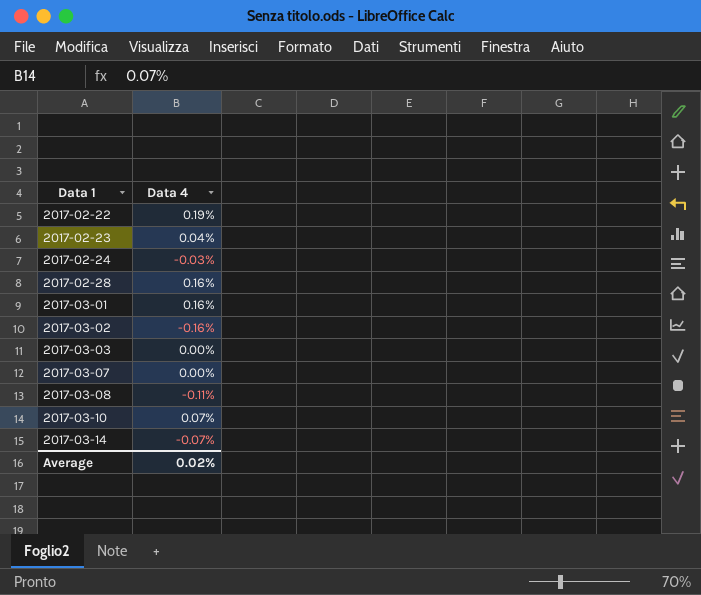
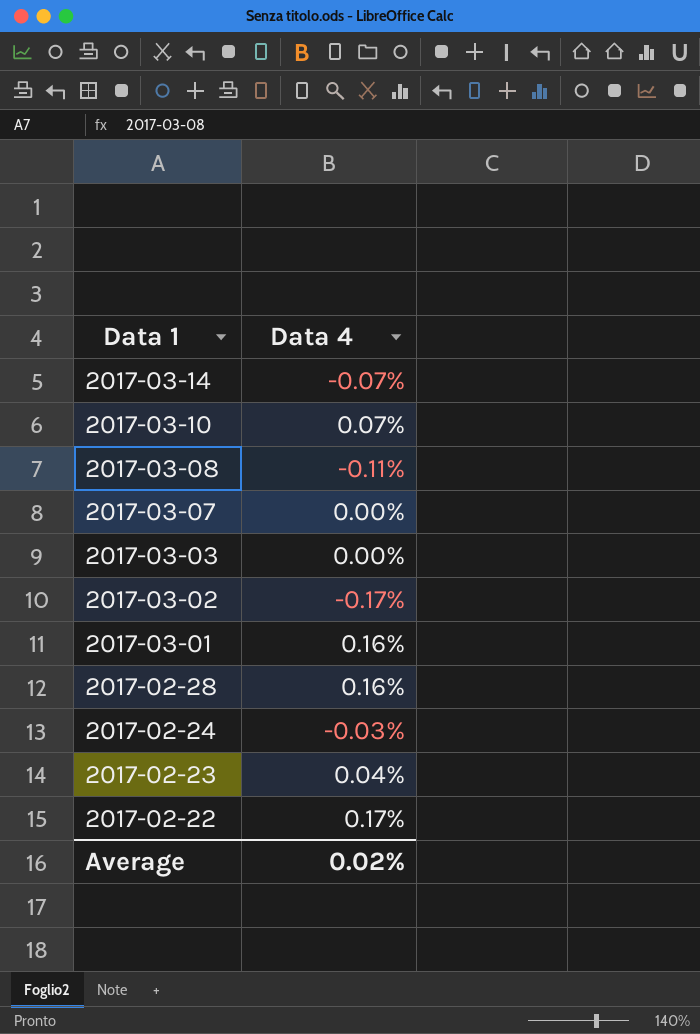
row order: Data 1 ascending -> Data 1 descending
2017-03-02 | Data 4: -0.16% -> -0.17%
2017-02-22 | Data 4: 0.19% -> 0.17%

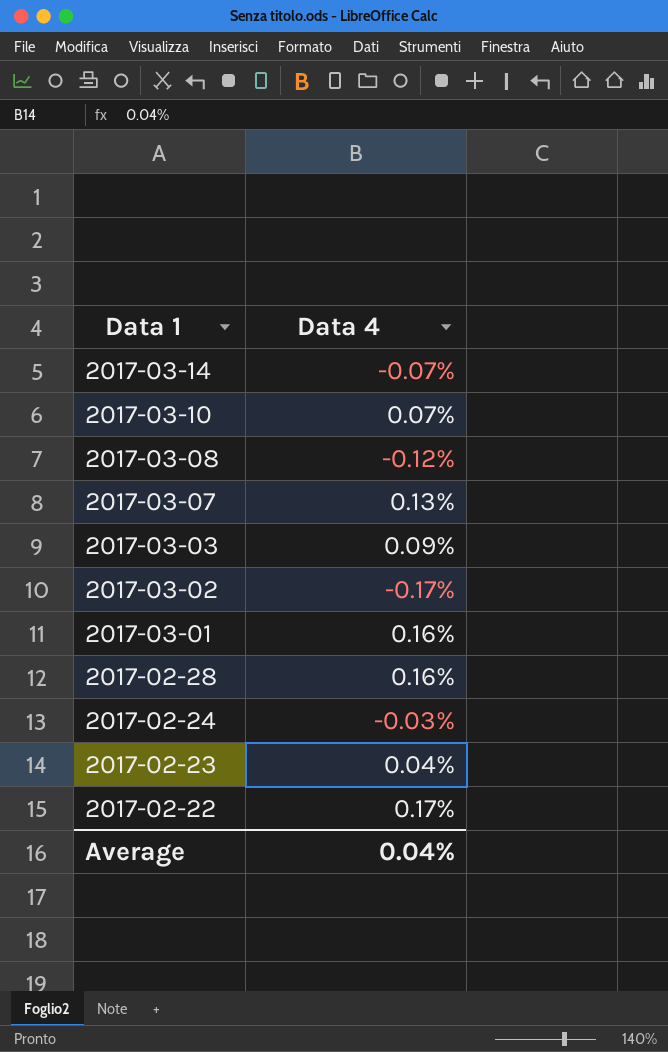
2017-03-08 | Data 4: -0.11% -> -0.12%
2017-03-07 | Data 4: 0.00% -> 0.13%
2017-03-03 | Data 4: 0.00% -> 0.09%
Average | Data 4: 0.02% -> 0.04%

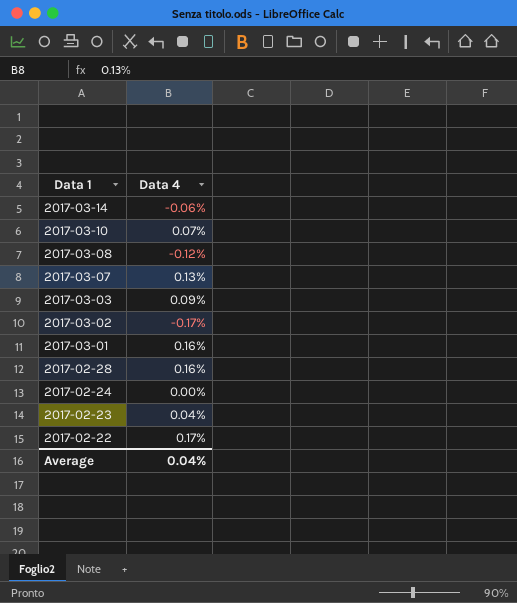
2017-03-14 | Data 4: -0.07% -> -0.06%
2017-02-24 | Data 4: -0.03% -> 0.00%

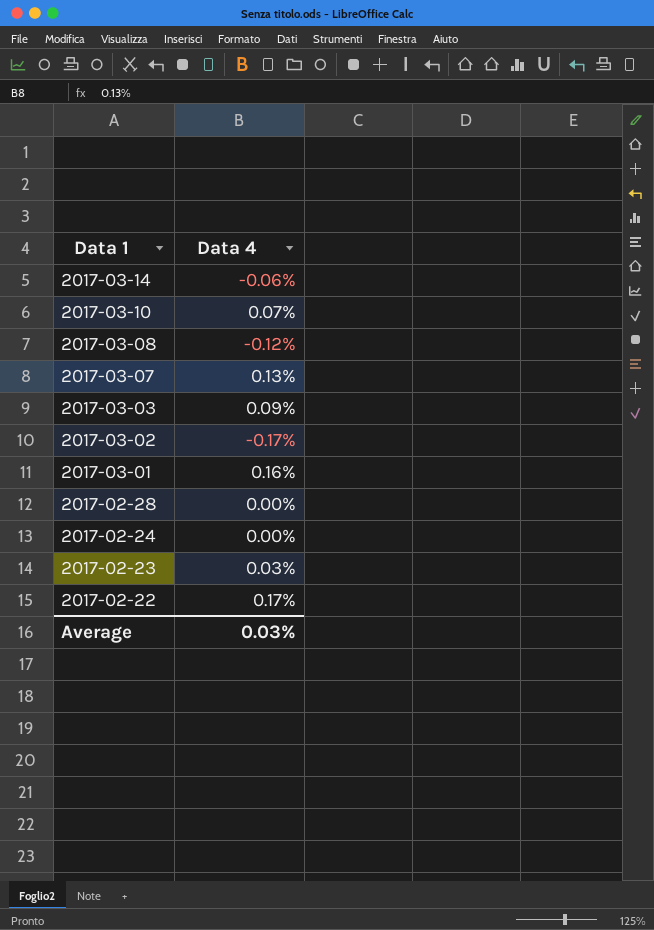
2017-02-28 | Data 4: 0.16% -> 0.00%
2017-02-23 | Data 4: 0.04% -> 0.03%
Average | Data 4: 0.04% -> 0.03%

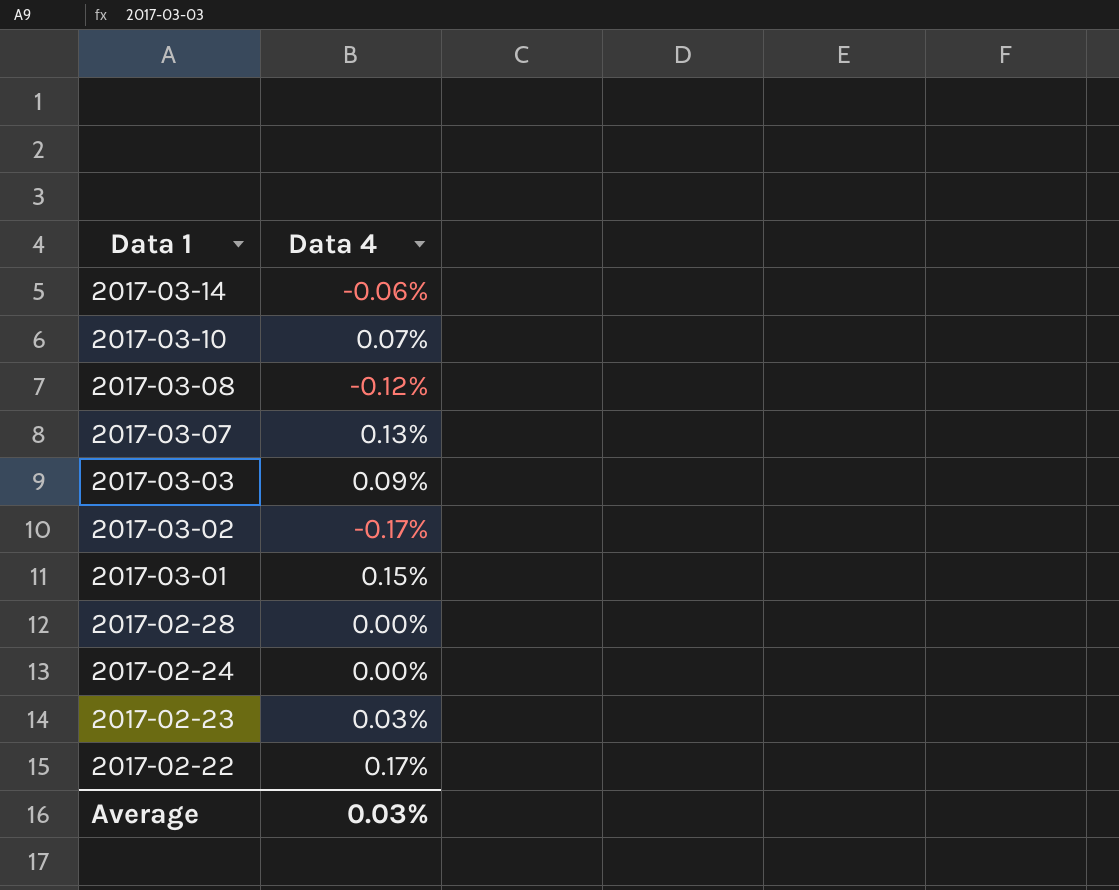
2017-03-01 | Data 4: 0.16% -> 0.15%

